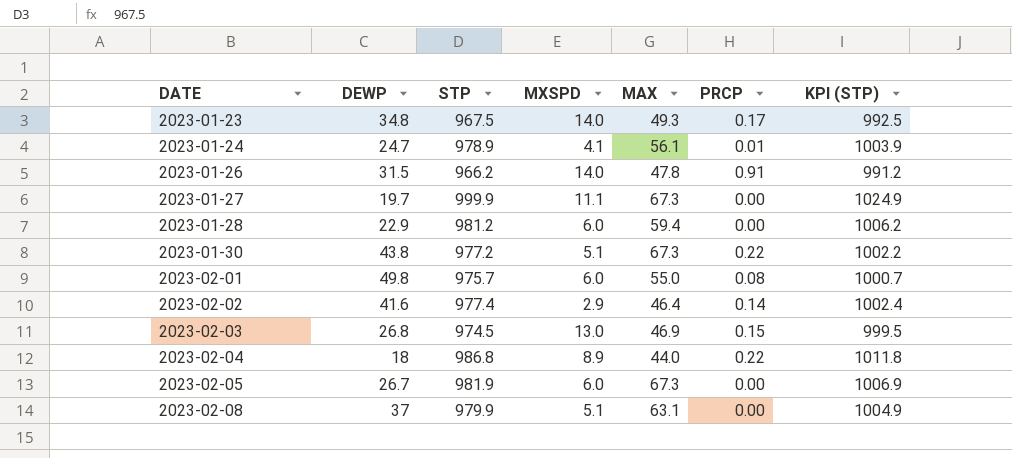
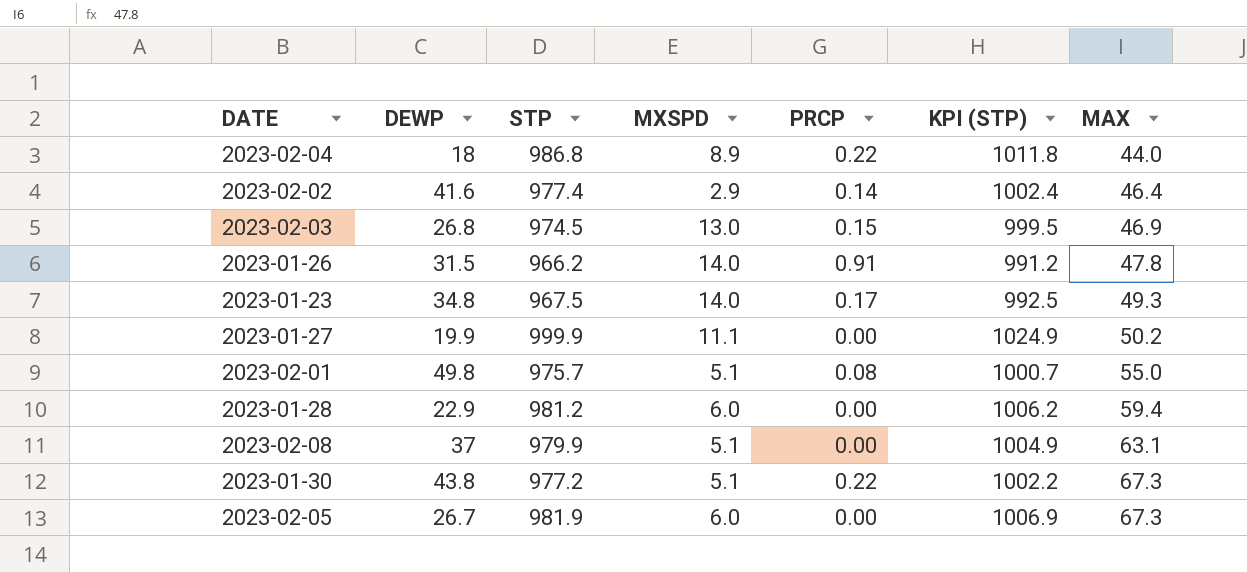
row order: DATE ascending -> MAX ascending
column MAX | position: 5 -> 7
row 2023-01-24: 24.7 | 978.9 | 4.1 | 56.1 | 0.01 | 1003.9 -> none
2023-01-27 | DEWP: 19.7 -> 19.9
2023-01-27 | MAX: 67.3 -> 50.2
2023-02-01 | MXSPD: 6.0 -> 5.1

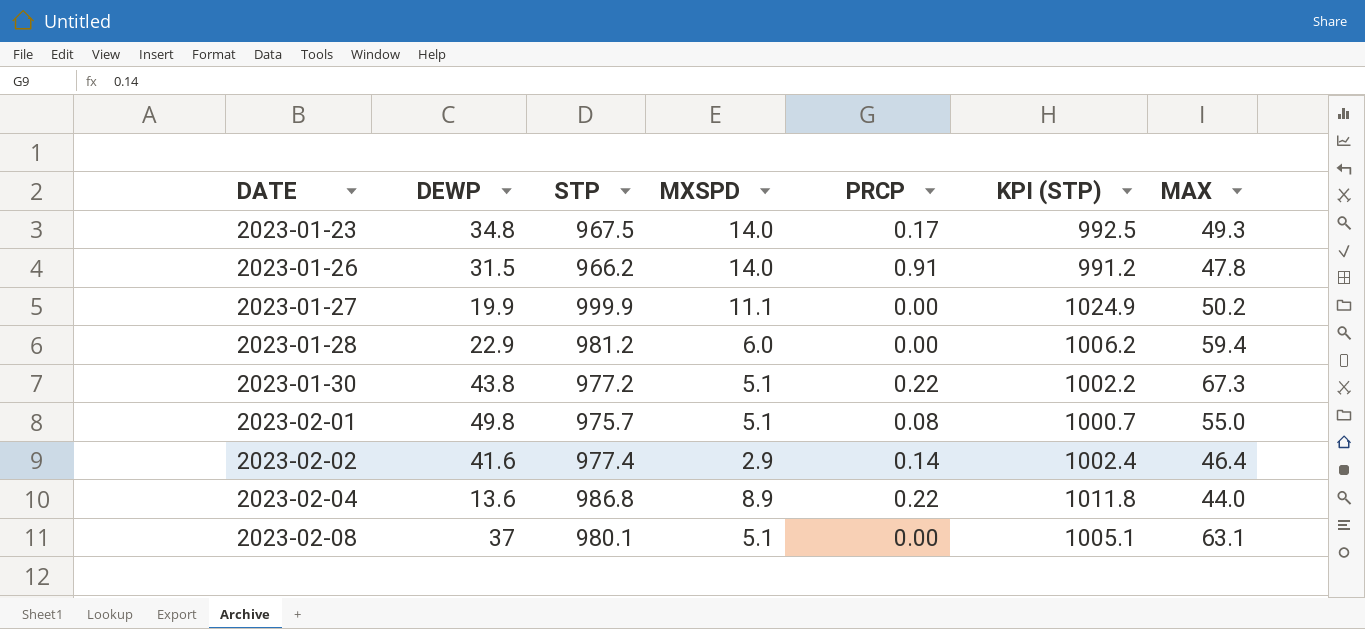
row order: MAX ascending -> DATE ascending
row 2023-02-03: 26.8 | 974.5 | 13.0 | 0.15 | 999.5 | 46.9 -> none
row 2023-02-05: 26.7 | 981.9 | 6.0 | 0.00 | 1006.9 | 67.3 -> none
2023-02-04 | DEWP: 18 -> 13.6
2023-02-08 | STP: 979.9 -> 980.1
2023-02-08 | KPI (STP): 1004.9 -> 1005.1

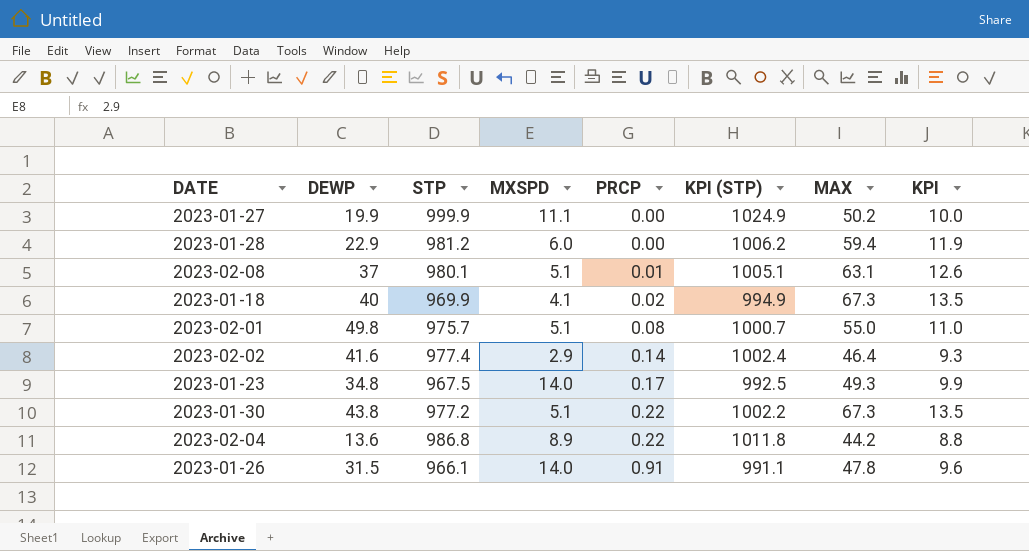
row order: DATE ascending -> PRCP ascending
column KPI | formula: none -> [MAX] * 0.2
2023-02-08 | PRCP: 0.00 -> 0.01
row 2023-01-18: none -> 40 | 969.9 | 4.1 | 0.02 | 994.9 | 67.3 | 13.5
2023-02-04 | MAX: 44.0 -> 44.2
2023-01-26 | STP: 966.2 -> 966.1
2023-01-26 | KPI (STP): 991.2 -> 991.1

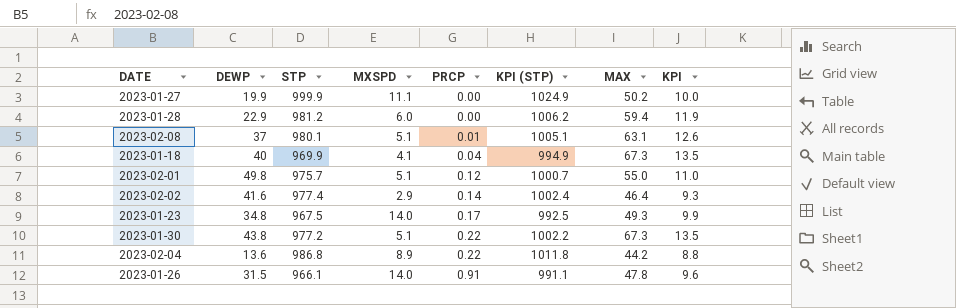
2023-01-18 | PRCP: 0.02 -> 0.04
2023-02-01 | PRCP: 0.08 -> 0.12

